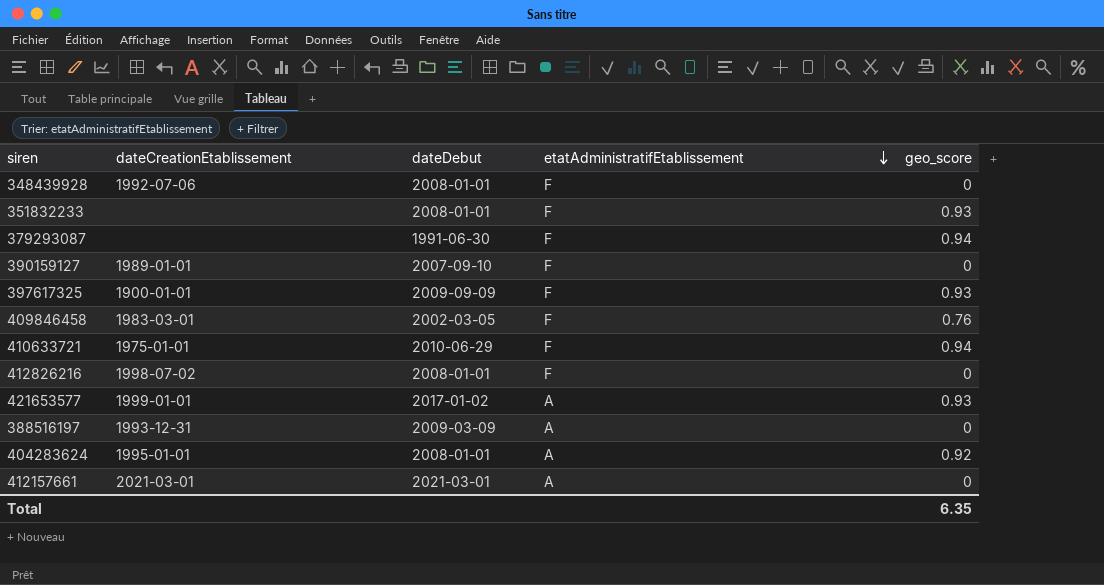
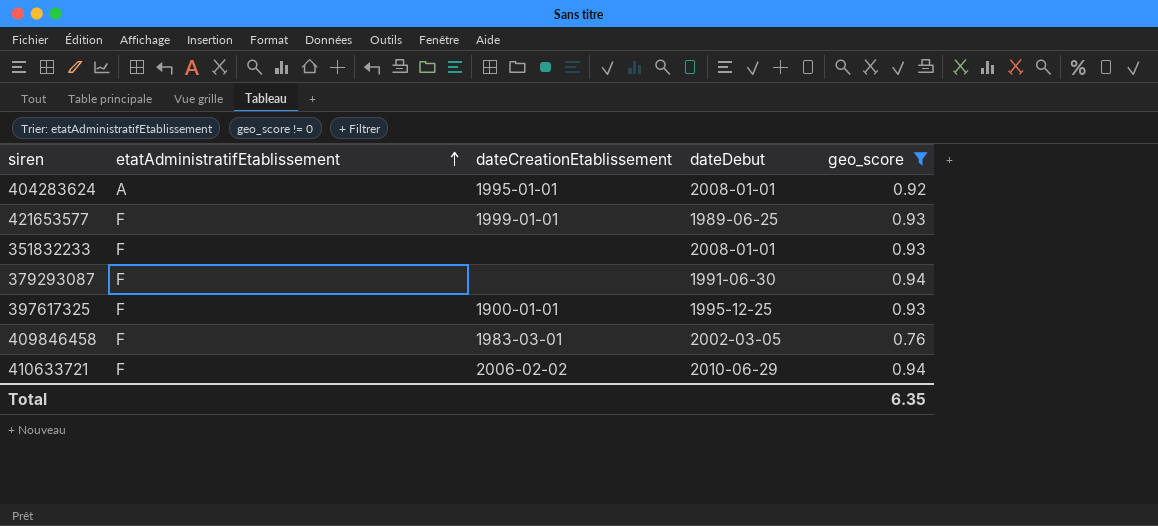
filter: none -> geo_score != 0
row order: etatAdministratifEtablissement descending -> etatAdministratifEtablissement ascending
column etatAdministratifEtablissement | position: 4 -> 2
421653577 | etatAdministratifEtablissement: A -> F
421653577 | dateDebut: 2017-01-02 -> 1989-06-25
397617325 | dateDebut: 2009-09-09 -> 1995-12-25
410633721 | dateCreationEtablissement: 1975-01-01 -> 2006-02-02

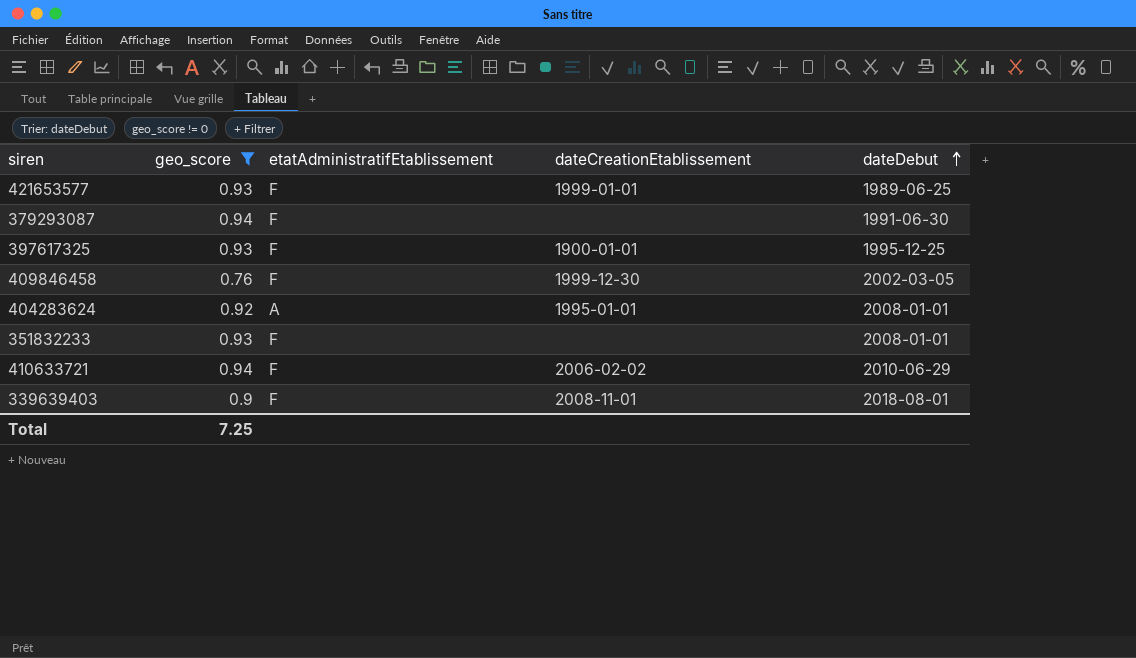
row order: etatAdministratifEtablissement ascending -> dateDebut ascending
column geo_score | position: 5 -> 2
409846458 | dateCreationEtablissement: 1983-03-01 -> 1999-12-30
row 339639403: none -> 0.9 | F | 2008-11-01 | 2018-08-01
Total | geo_score: 6.35 -> 7.25

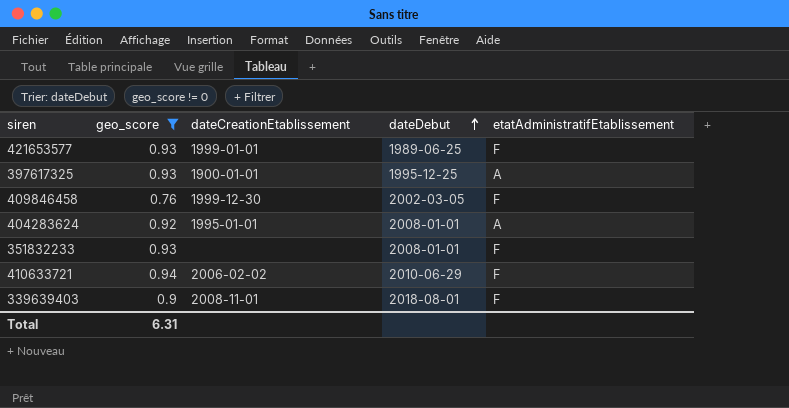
column etatAdministratifEtablissement | position: 3 -> 5
row 379293087: 0.94 | F | none | 1991-06-30 -> none
397617325 | etatAdministratifEtablissement: F -> A
Total | geo_score: 7.25 -> 6.31

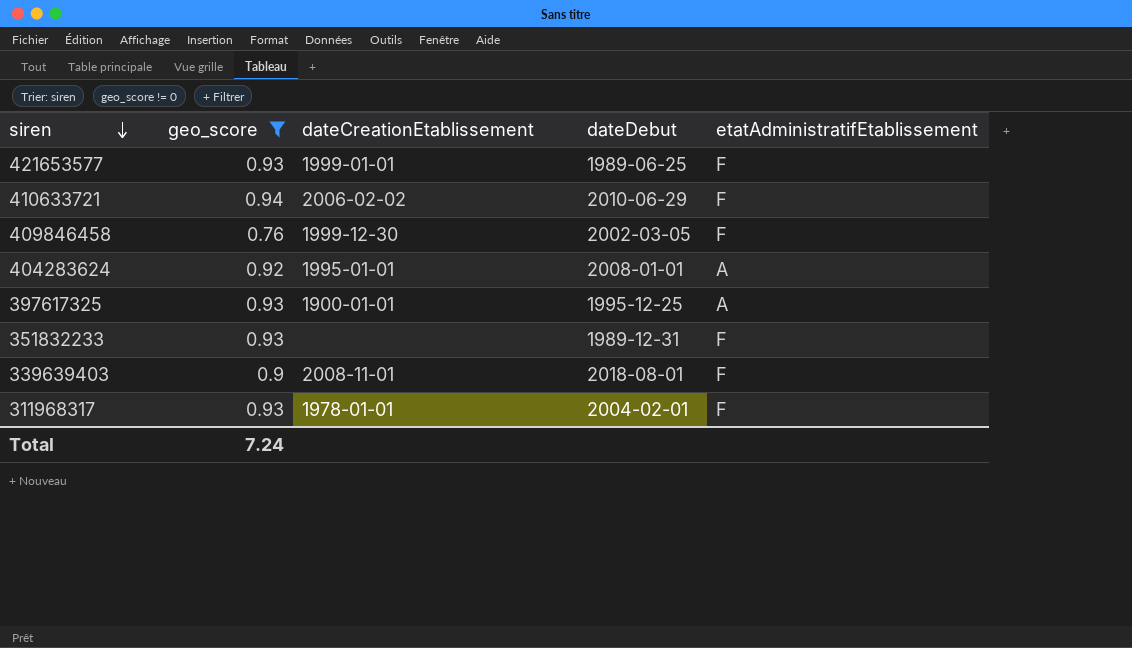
row order: dateDebut ascending -> siren descending
351832233 | dateDebut: 2008-01-01 -> 1989-12-31
row 311968317: none -> 0.93 | 1978-01-01 | 2004-02-01 | F
Total | geo_score: 6.31 -> 7.24

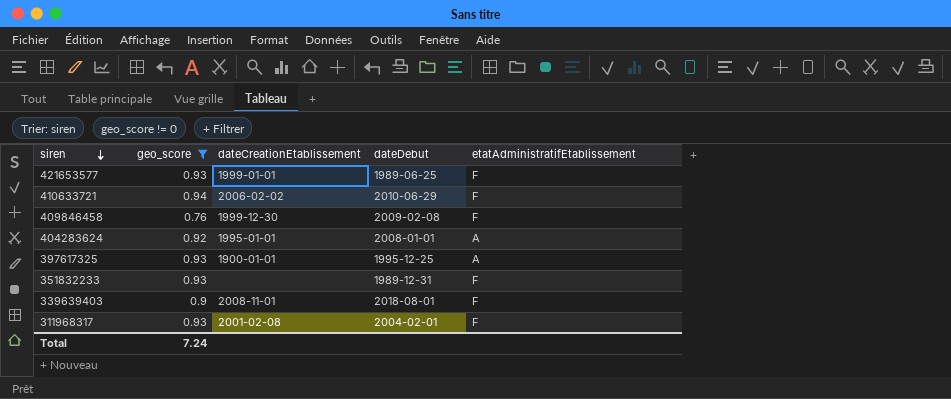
409846458 | dateDebut: 2002-03-05 -> 2009-02-08
311968317 | dateCreationEtablissement: 1978-01-01 -> 2001-02-08

